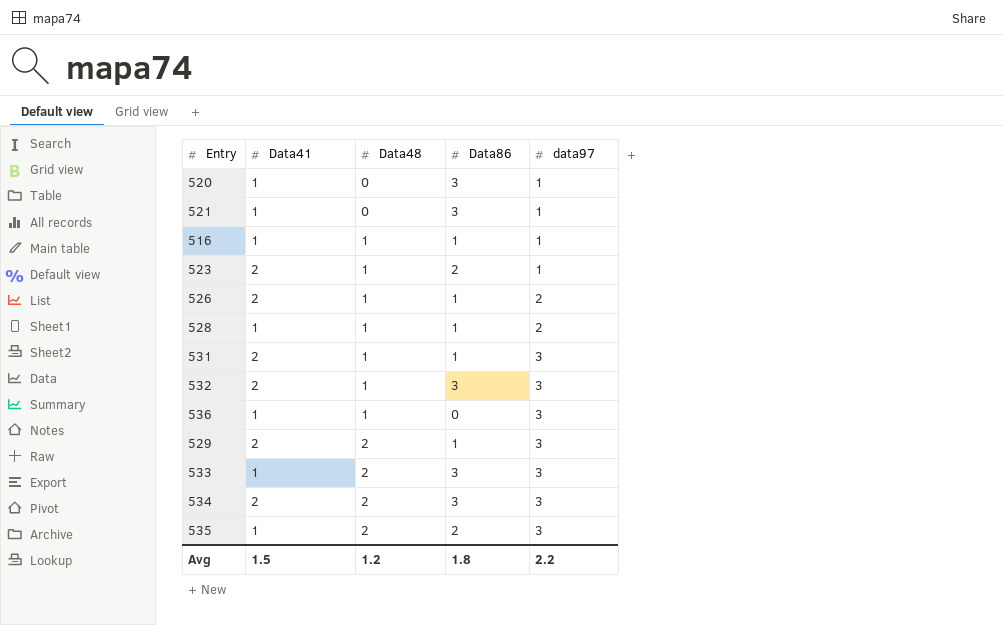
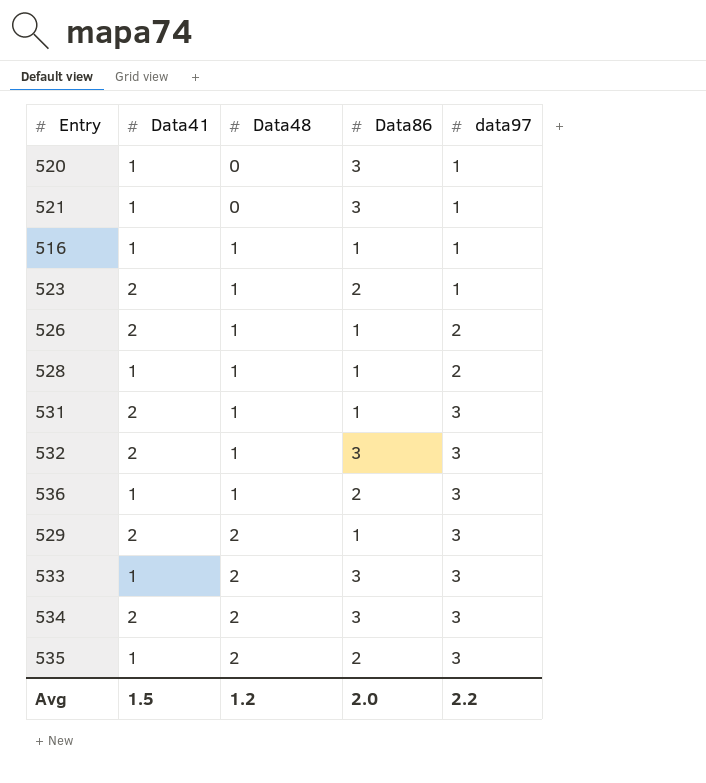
536 | Data86: 0 -> 2
Avg | Data86: 1.8 -> 2.0

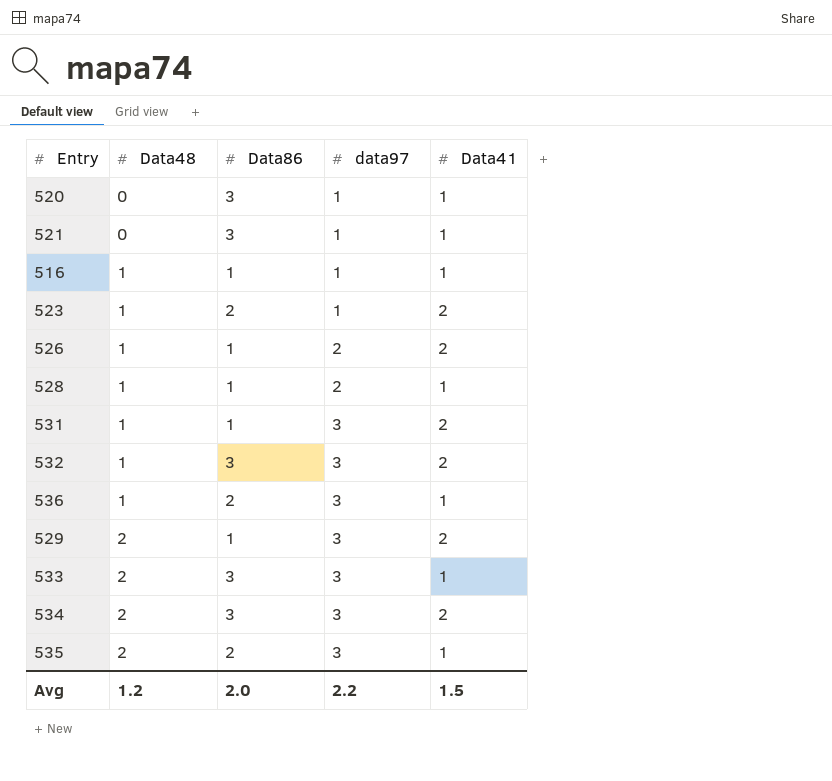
column Data41 | position: 2 -> 5

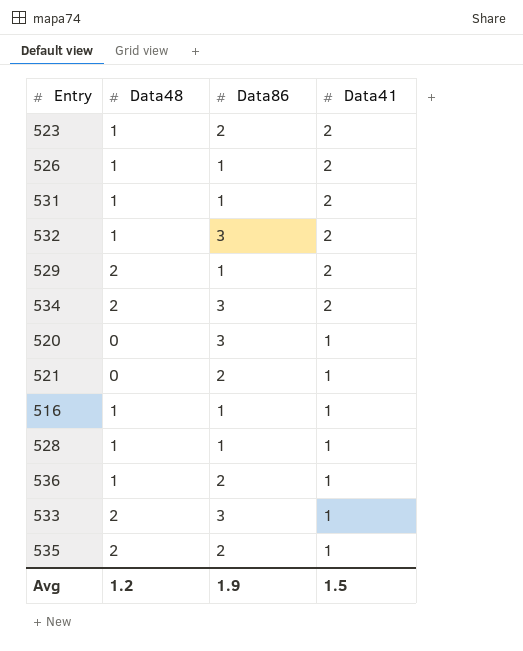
row order: Data48 ascending -> Data41 descending
column data97 | position: 4 -> none
521 | Data86: 3 -> 2
Avg | Data86: 2.0 -> 1.9

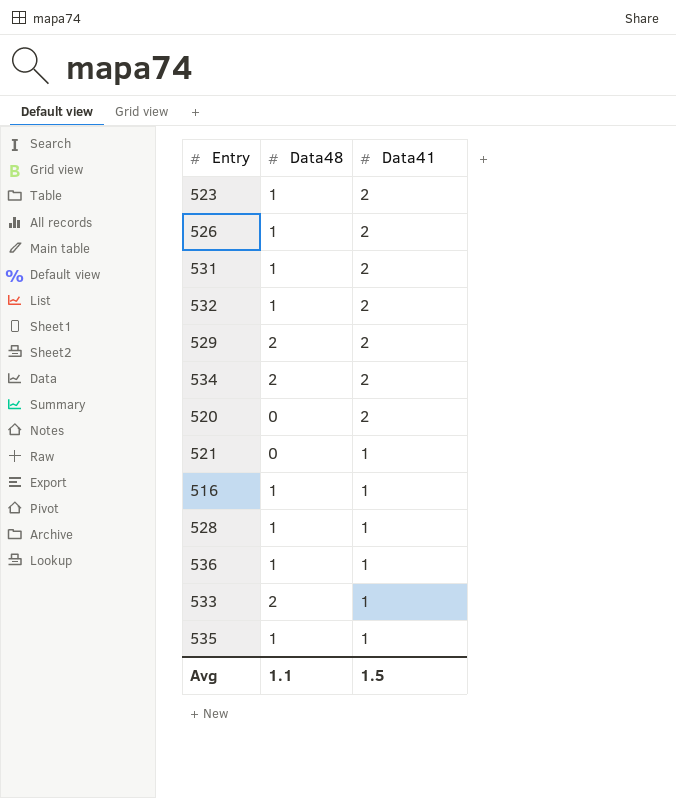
column Data86 | position: 3 -> none
520 | Data41: 1 -> 2
535 | Data48: 2 -> 1
Avg | Data48: 1.2 -> 1.1

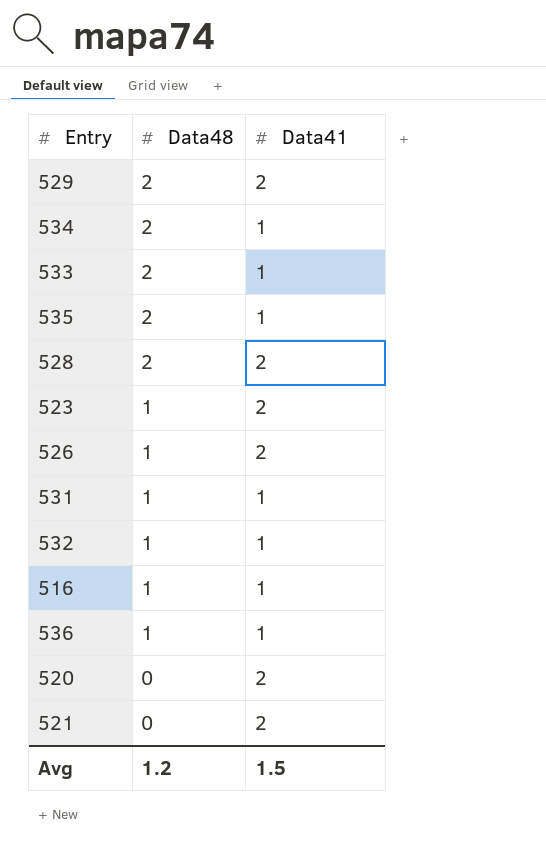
row order: Data41 descending -> Data48 descending
534 | Data41: 2 -> 1
535 | Data48: 1 -> 2
528 | Data48: 1 -> 2
528 | Data41: 1 -> 2
531 | Data41: 2 -> 1
532 | Data41: 2 -> 1
521 | Data41: 1 -> 2
Avg | Data48: 1.1 -> 1.2

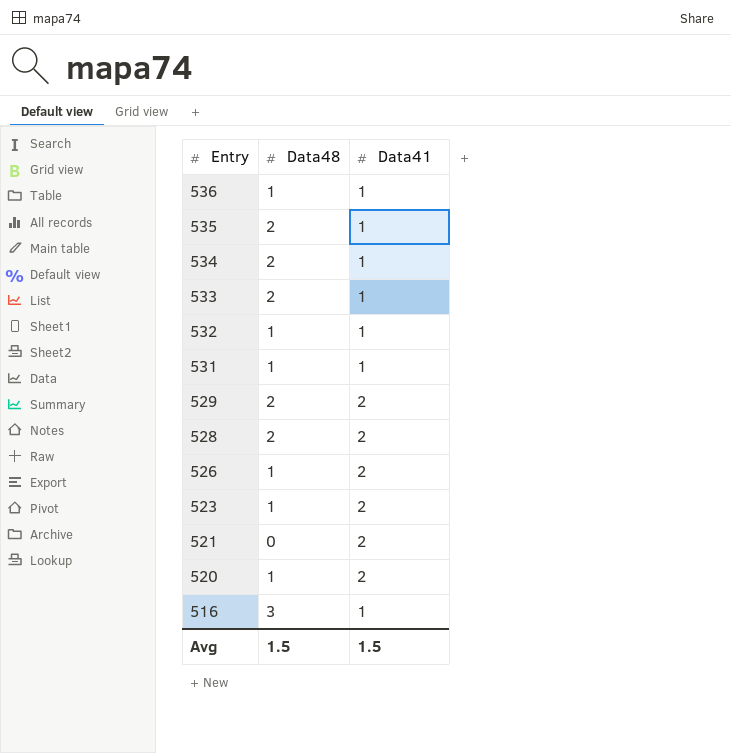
row order: Data48 descending -> Entry descending
520 | Data48: 0 -> 1
516 | Data48: 1 -> 3
Avg | Data48: 1.2 -> 1.5

